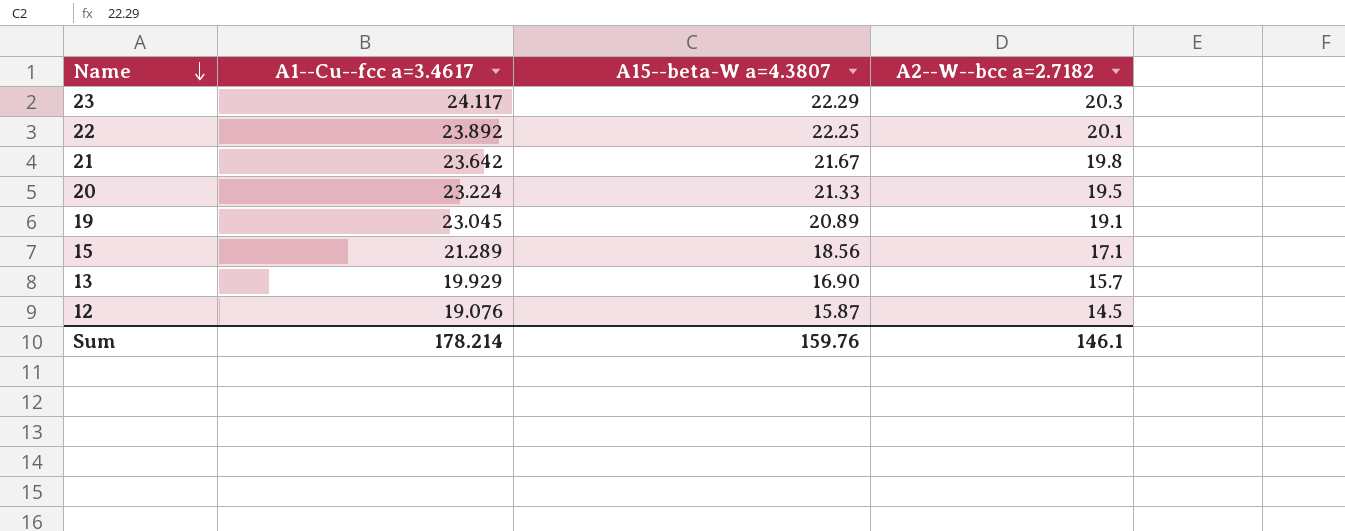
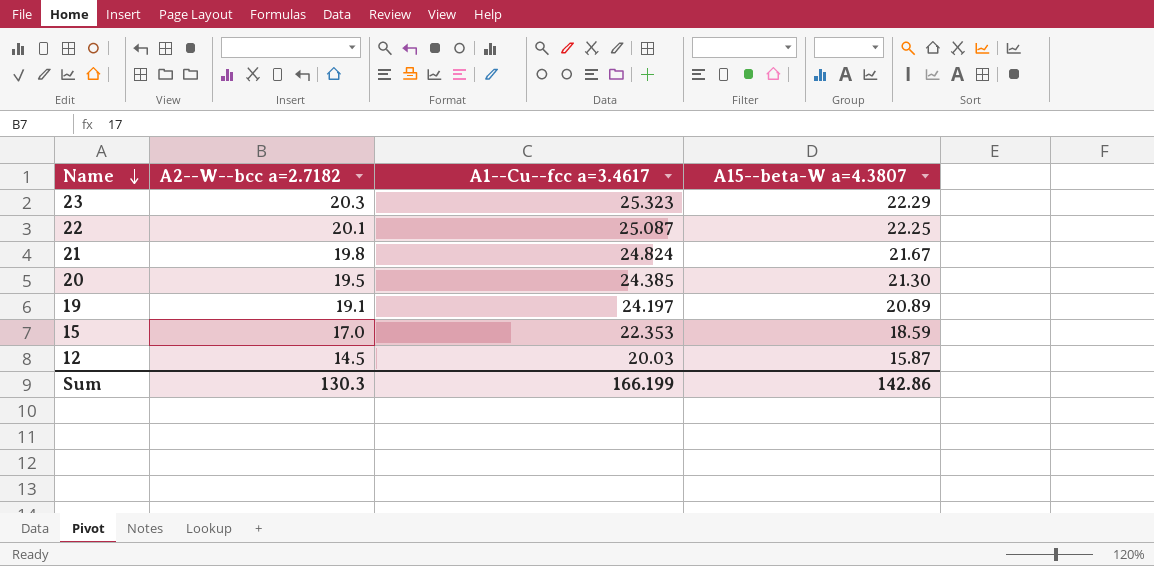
column A2--W--bcc a=2.7182 | position: 4 -> 2
row 13: 19.929 | 16.90 | 15.7 -> none
23 | A1--Cu--fcc a=3.4617: 24.117 -> 25.323
22 | A1--Cu--fcc a=3.4617: 23.892 -> 25.087
21 | A1--Cu--fcc a=3.4617: 23.642 -> 24.824
20 | A1--Cu--fcc a=3.4617: 23.224 -> 24.385
20 | A15--beta-W a=4.3807: 21.33 -> 21.30
19 | A1--Cu--fcc a=3.4617: 23.045 -> 24.197
15 | A2--W--bcc a=2.7182: 17.1 -> 17.0
15 | A1--Cu--fcc a=3.4617: 21.289 -> 22.353
15 | A15--beta-W a=4.3807: 18.56 -> 18.59
12 | A1--Cu--fcc a=3.4617: 19.076 -> 20.03
Sum | A2--W--bcc a=2.7182: 146.1 -> 130.3
Sum | A1--Cu--fcc a=3.4617: 178.214 -> 166.199
Sum | A15--beta-W a=4.3807: 159.76 -> 142.86

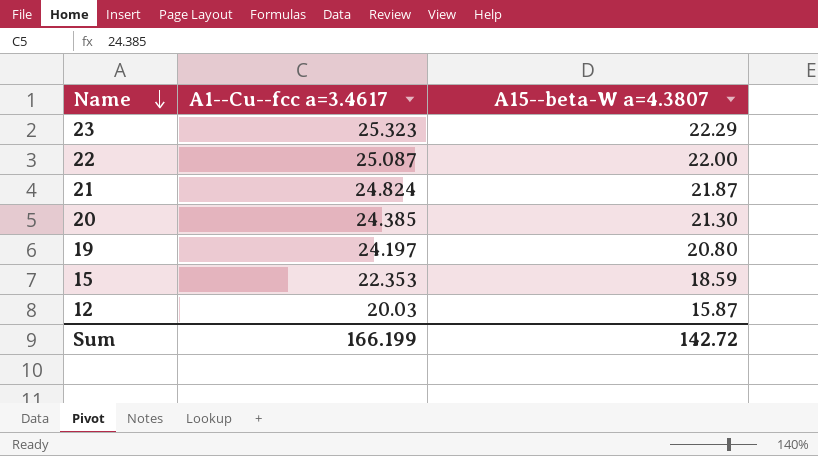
column A2--W--bcc a=2.7182 | position: 2 -> none
22 | A15--beta-W a=4.3807: 22.25 -> 22.00
21 | A15--beta-W a=4.3807: 21.67 -> 21.87
19 | A15--beta-W a=4.3807: 20.89 -> 20.80
Sum | A15--beta-W a=4.3807: 142.86 -> 142.72

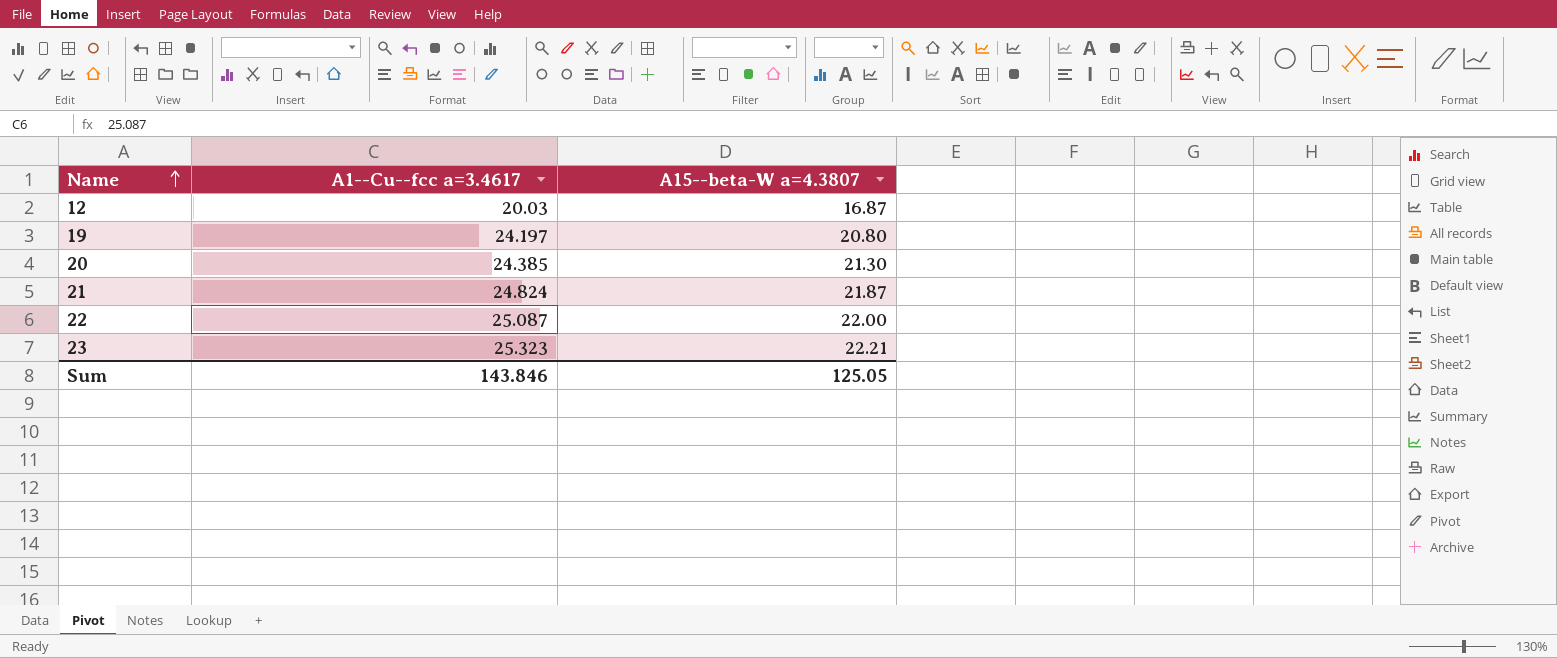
row order: Name descending -> Name ascending
row 15: 22.353 | 18.59 -> none
12 | A15--beta-W a=4.3807: 15.87 -> 16.87
23 | A15--beta-W a=4.3807: 22.29 -> 22.21
Sum | A1--Cu--fcc a=3.4617: 166.199 -> 143.846
Sum | A15--beta-W a=4.3807: 142.72 -> 125.05

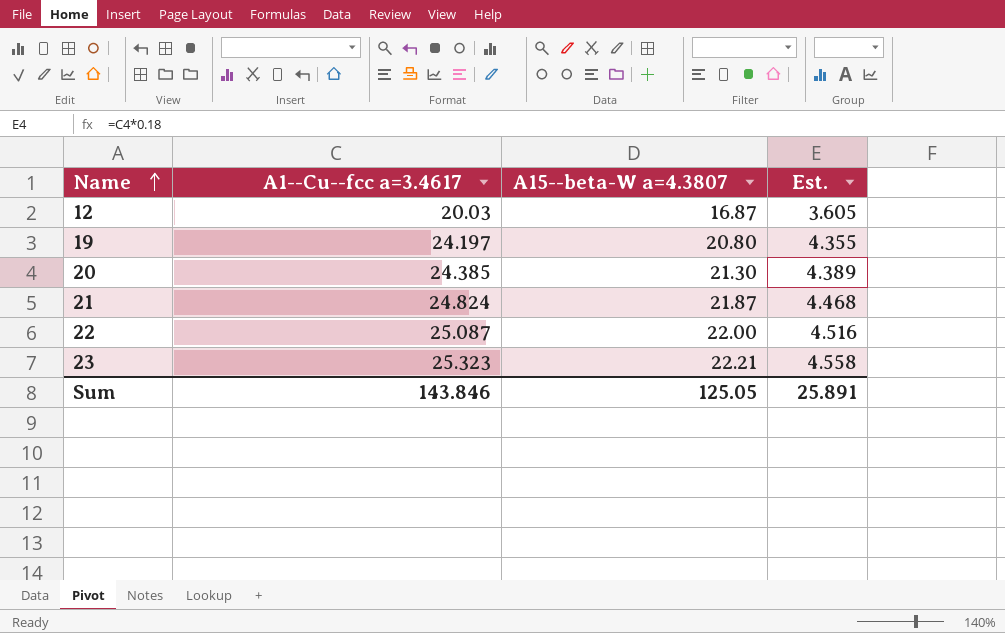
column Est. | formula: none -> [A1--Cu--fcc a=3.4617] * 0.18

